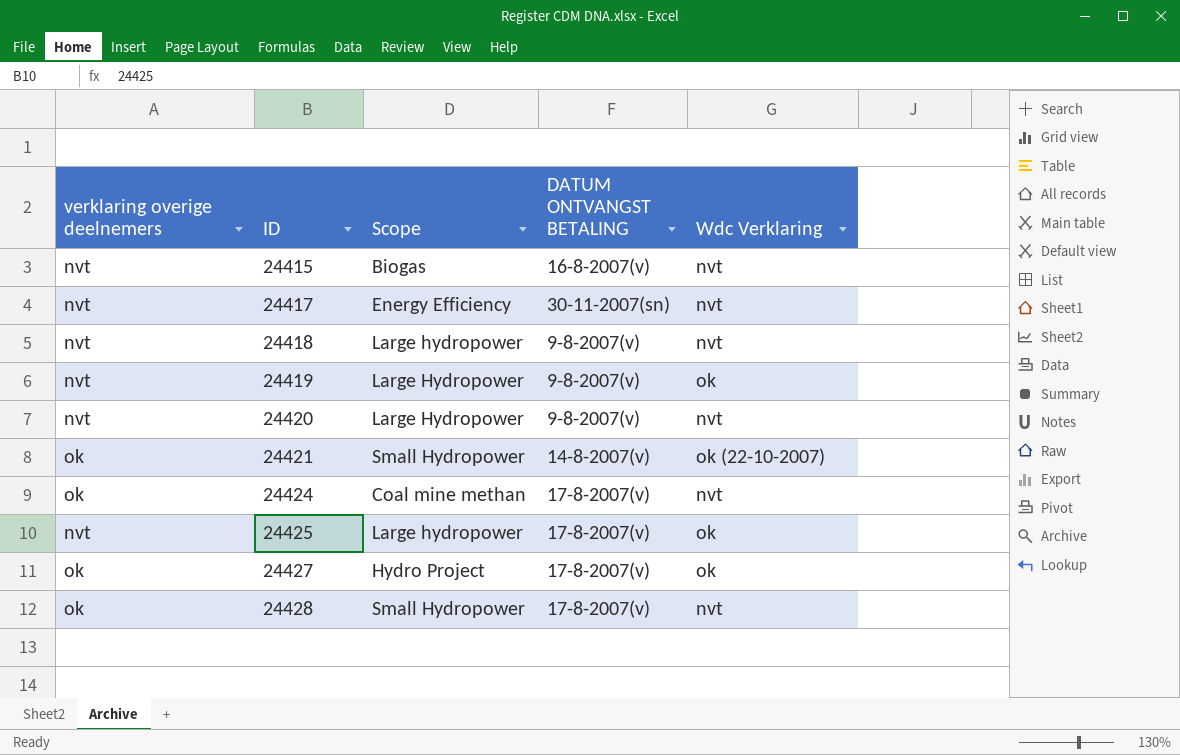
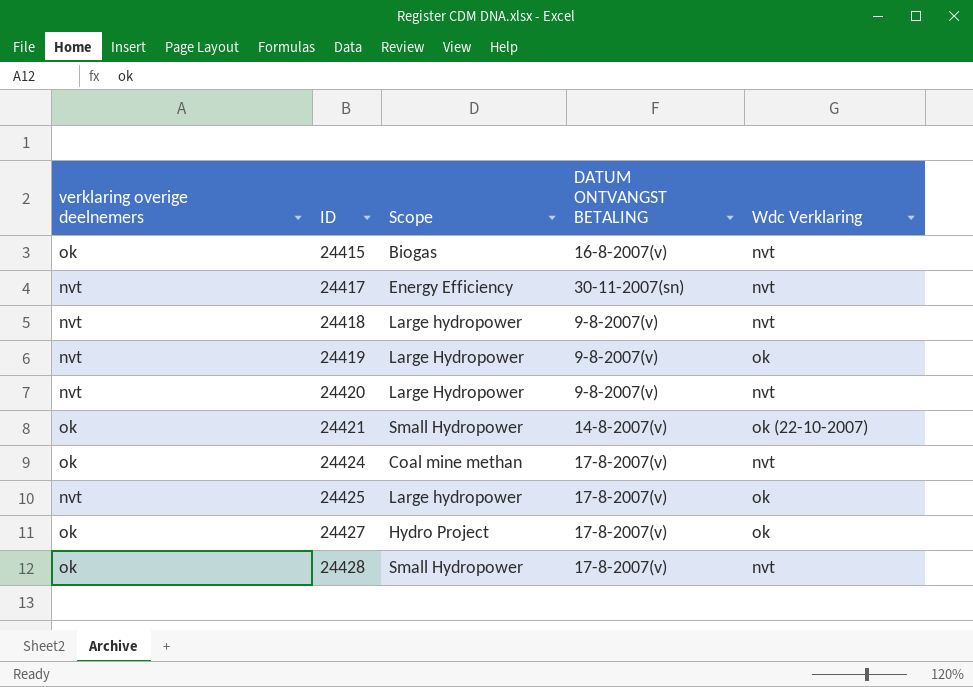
24415 | verklaring overige deelnemers: nvt -> ok

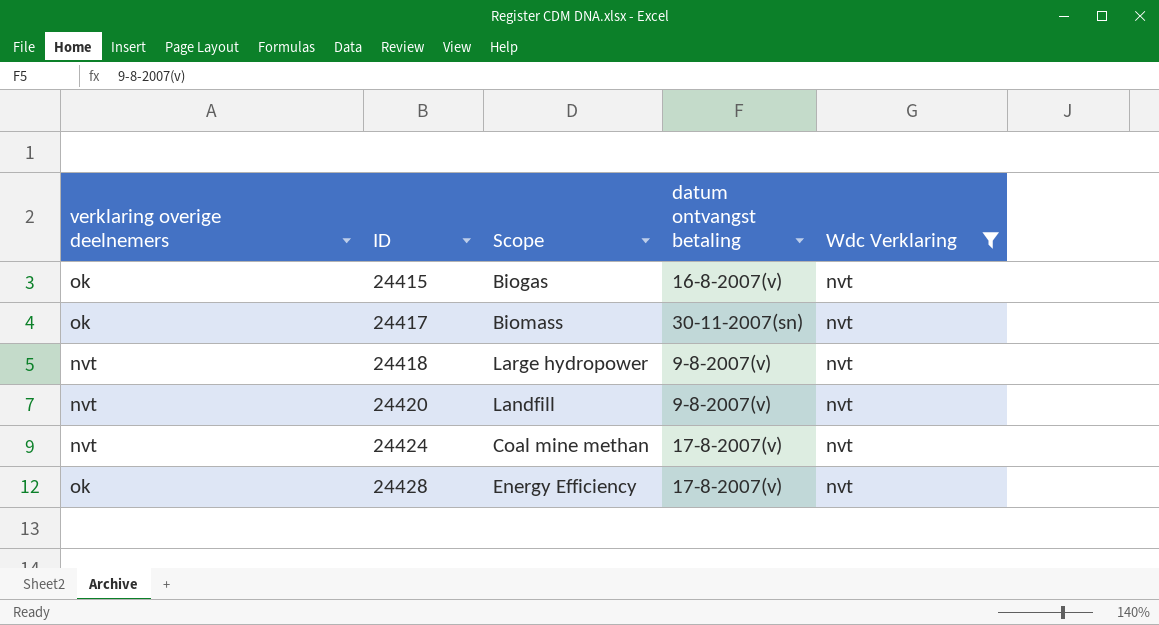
filter: none -> Wdc Verklaring = nvt
column name: DATUM ONTVANGST BETALING -> datum ontvangst betaling
24417 | verklaring overige deelnemers: nvt -> ok
24417 | Scope: Energy Efficiency -> Biomass
24420 | Scope: Large Hydropower -> Landfill
24424 | verklaring overige deelnemers: ok -> nvt
24428 | Scope: Small Hydropower -> Energy Efficiency

